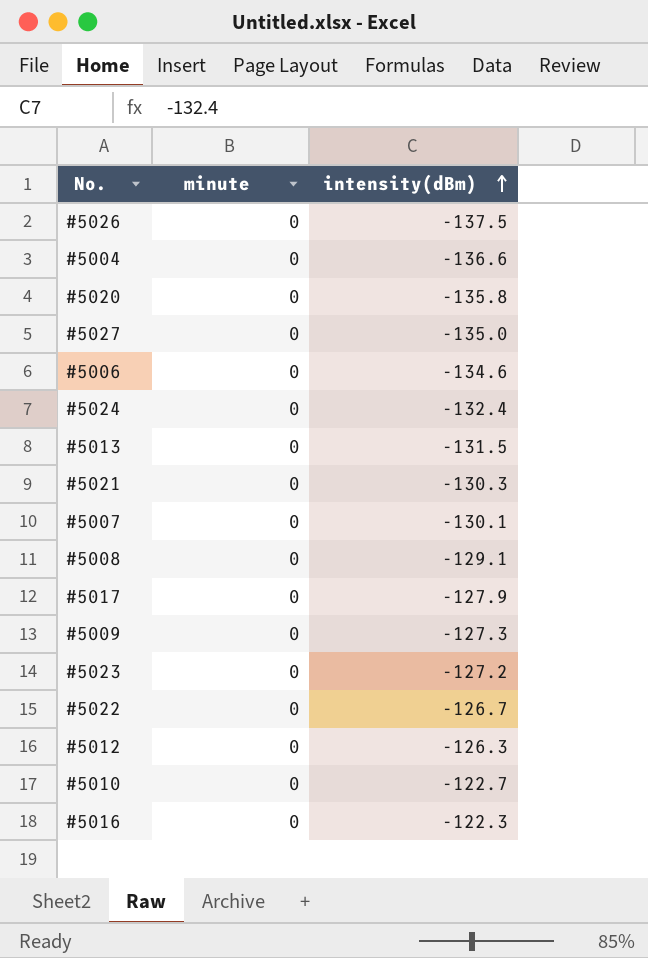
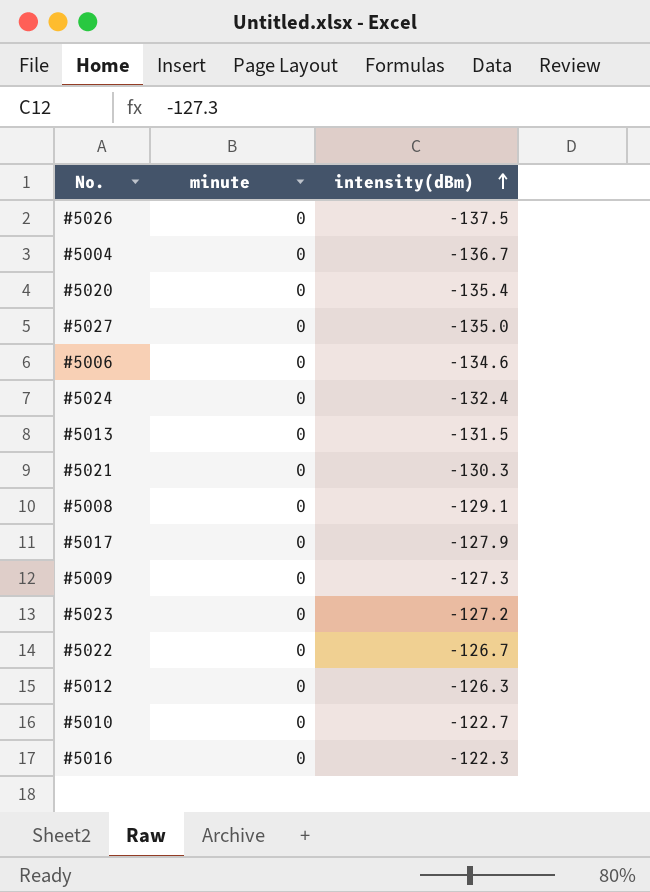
row #5007: 0 | -130.1 -> none
#5004 | intensity(dBm): -136.6 -> -136.7
#5020 | intensity(dBm): -135.8 -> -135.4

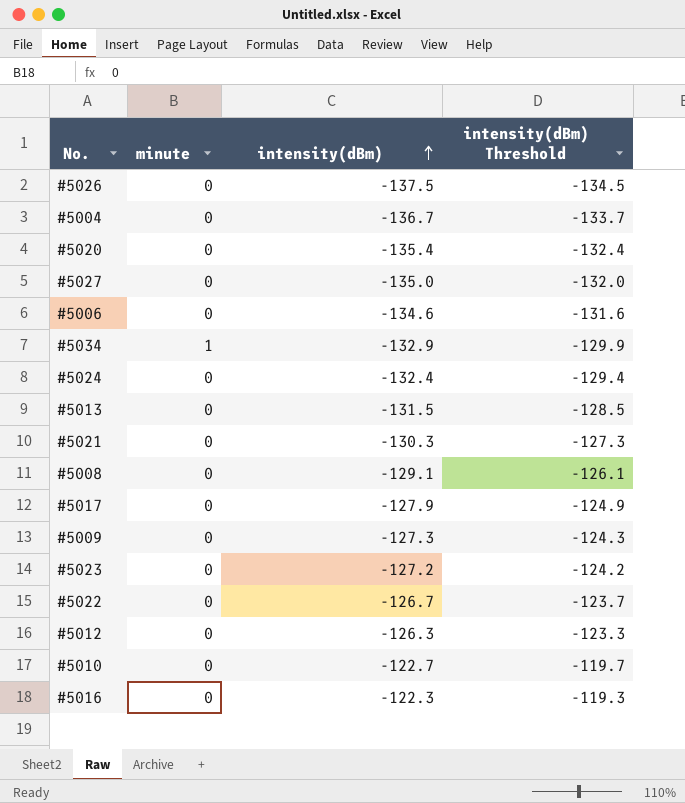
column intensity(dBm) Threshold | formula: none -> [intensity(dBm)] + 3
row #5034: none -> 1 | -132.9 | -129.9

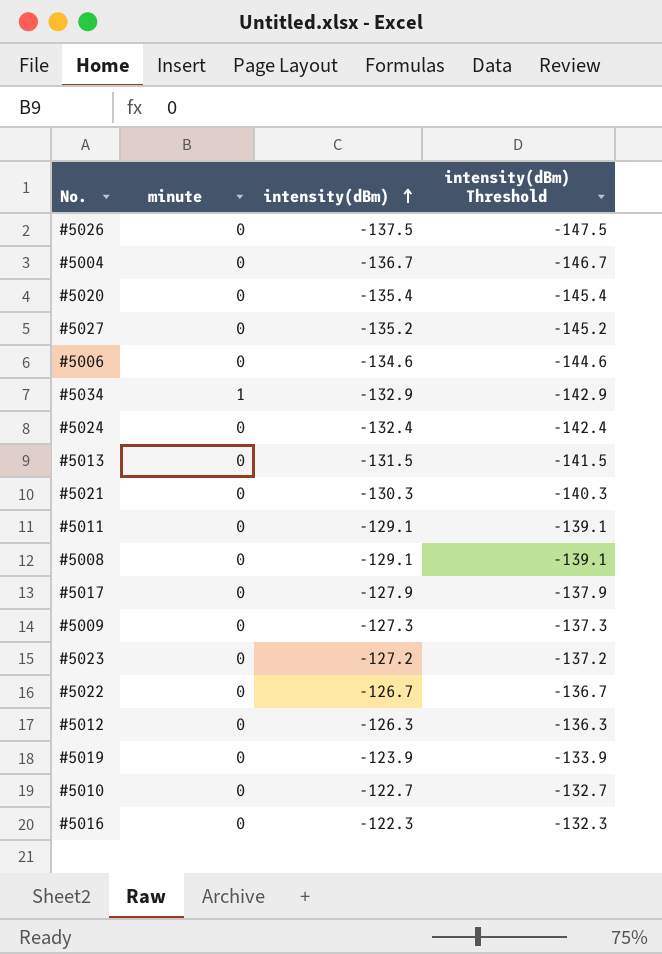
column intensity(dBm) Threshold | formula: [intensity(dBm)] + 3 -> [intensity(dBm)] - 10
#5027 | intensity(dBm): -135.0 -> -135.2
row #5011: none -> 0 | -129.1 | -139.1
row #5019: none -> 0 | -123.9 | -133.9

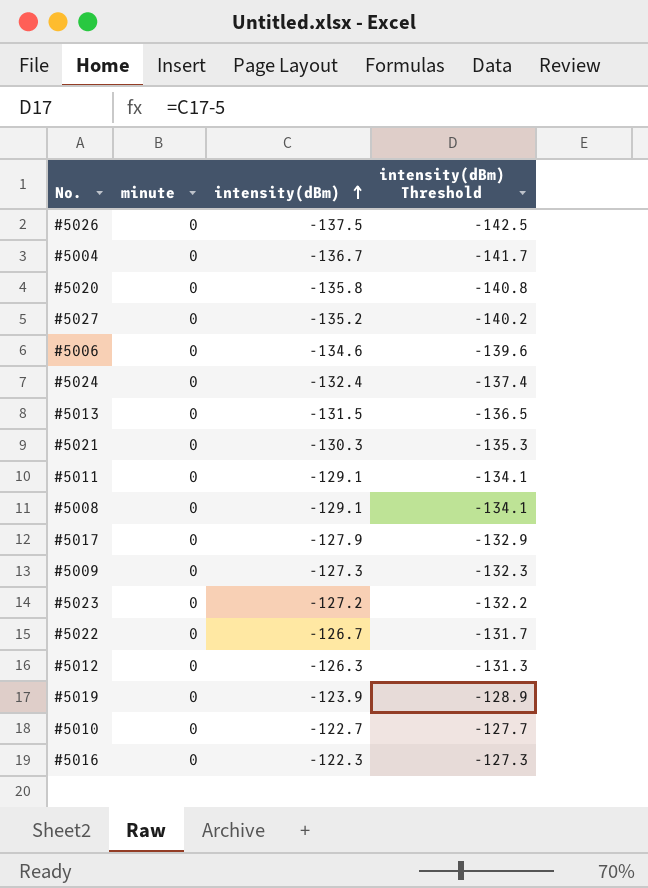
column intensity(dBm) Threshold | formula: [intensity(dBm)] - 10 -> [intensity(dBm)] - 5
row #5034: 1 | -132.9 | -142.9 -> none
#5020 | intensity(dBm): -135.4 -> -135.8

